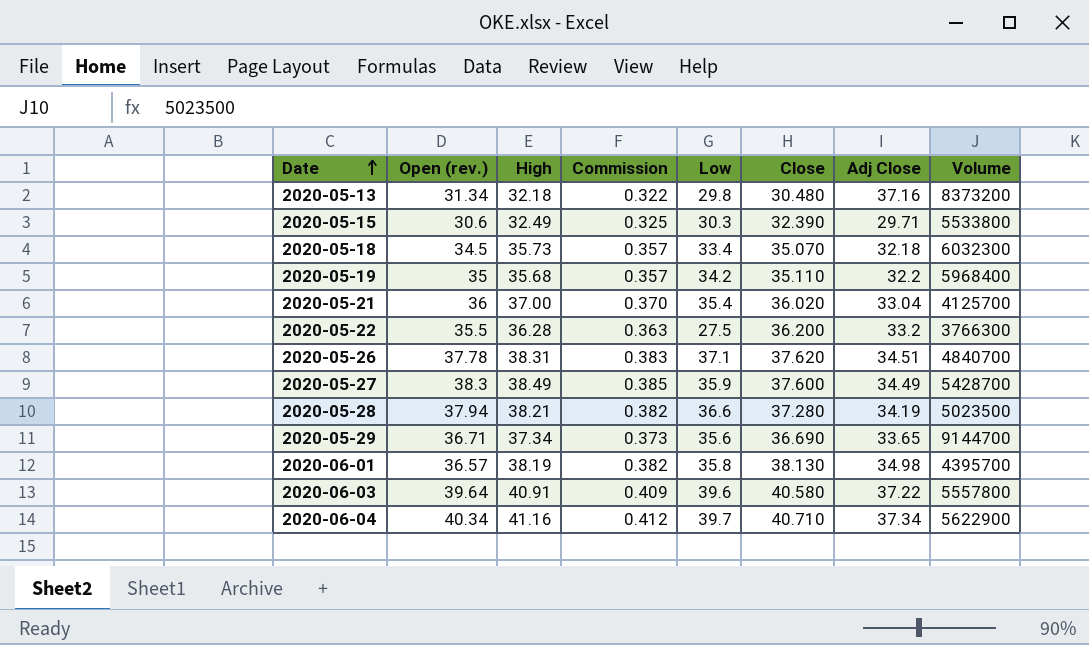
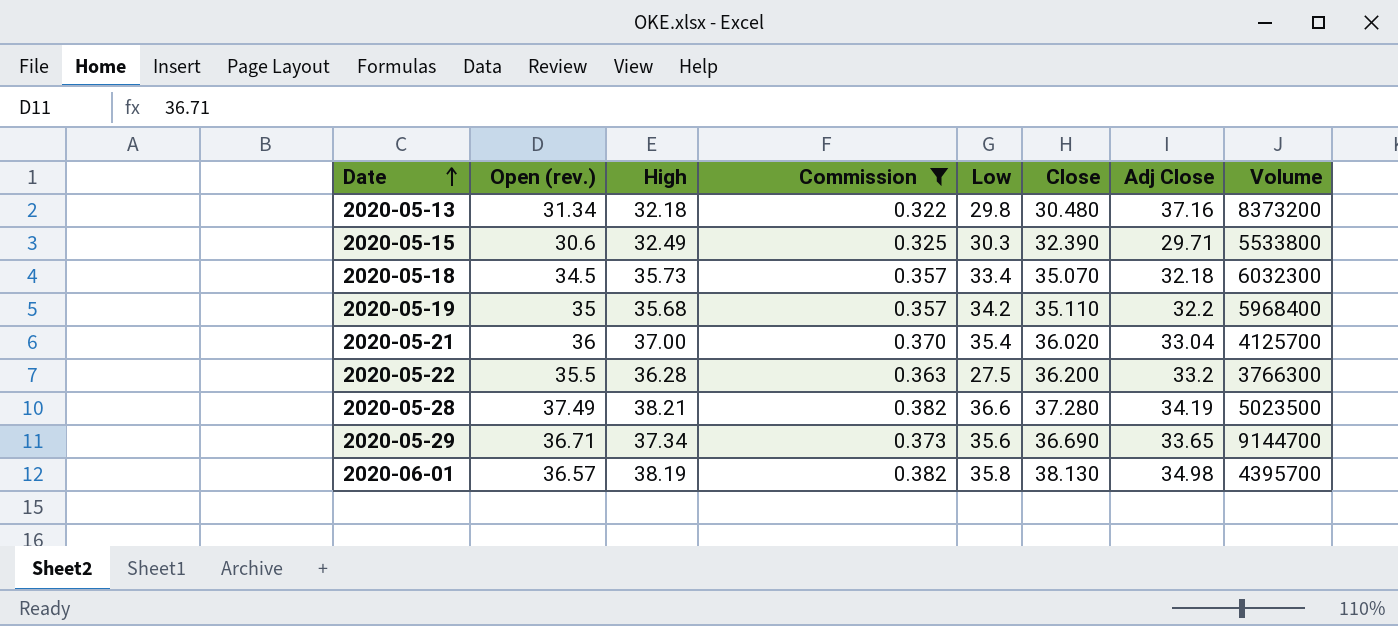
filter: none -> Commission <= 0.382
2020-05-28 | Open (rev.): 37.94 -> 37.49

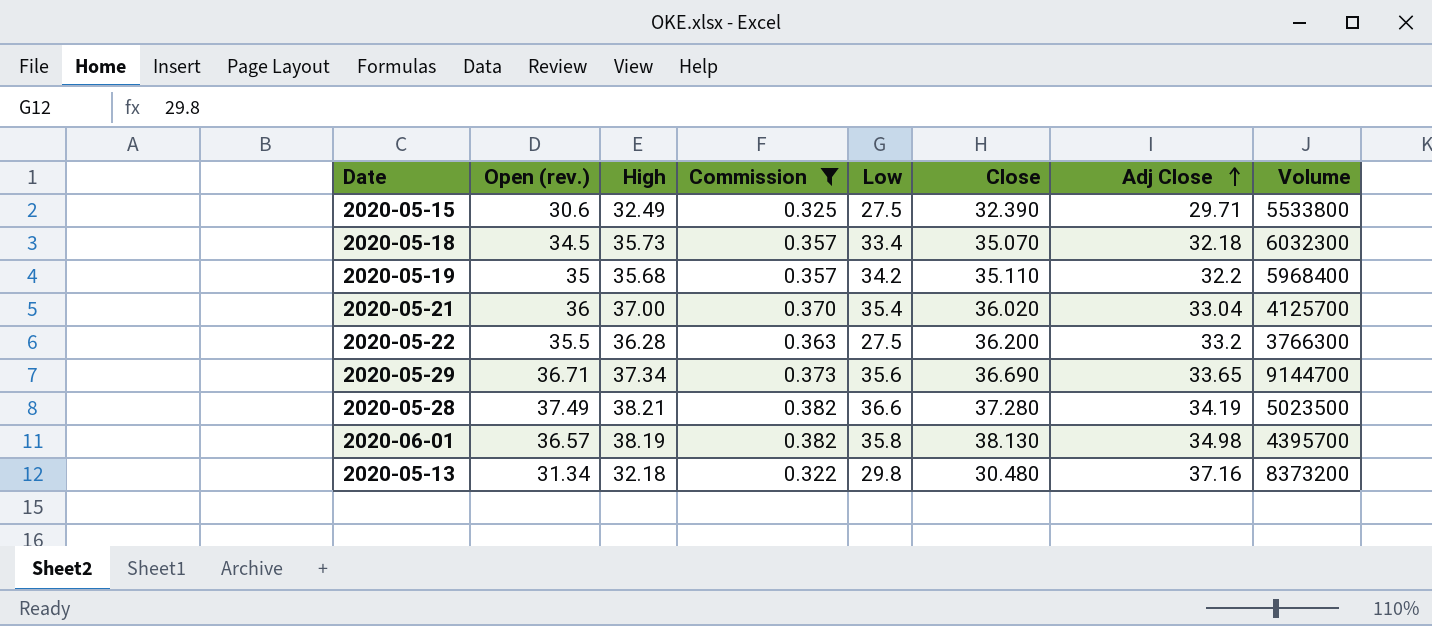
row order: Date ascending -> Adj Close ascending
2020-05-15 | Low: 30.3 -> 27.5

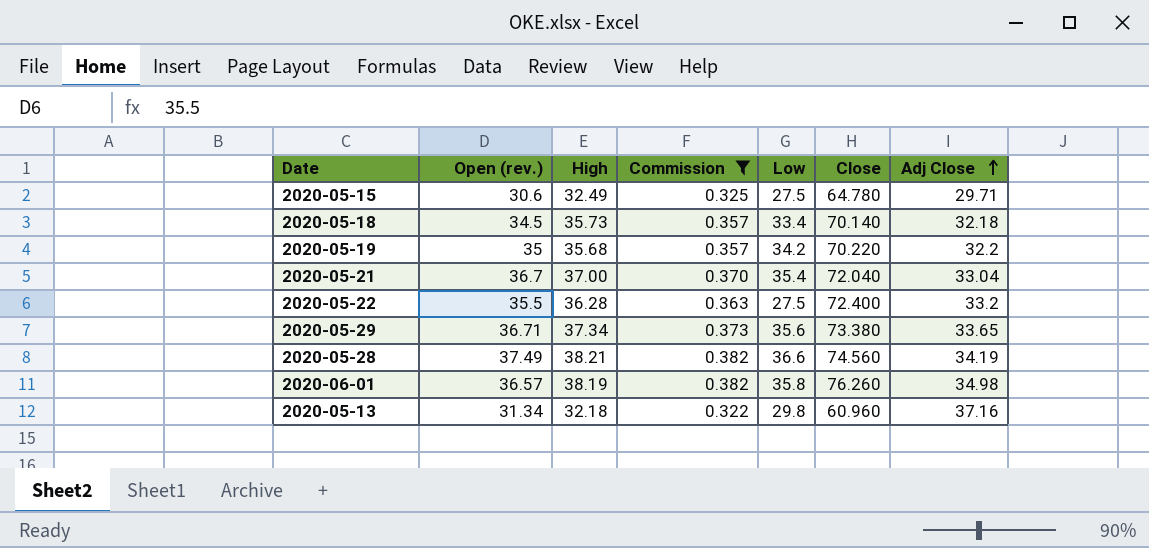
column Volume | position: 8 -> none
2020-05-15 | Close: 32.390 -> 64.780
2020-05-18 | Close: 35.070 -> 70.140
2020-05-19 | Close: 35.110 -> 70.220
2020-05-21 | Open (rev.): 36 -> 36.7
2020-05-21 | Close: 36.020 -> 72.040
2020-05-22 | Close: 36.200 -> 72.400
2020-05-29 | Close: 36.690 -> 73.380
2020-05-28 | Close: 37.280 -> 74.560
2020-06-01 | Close: 38.130 -> 76.260
2020-05-13 | Close: 30.480 -> 60.960

